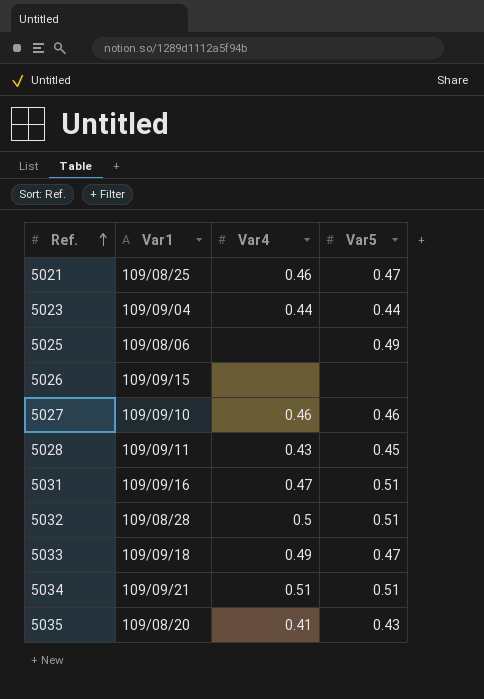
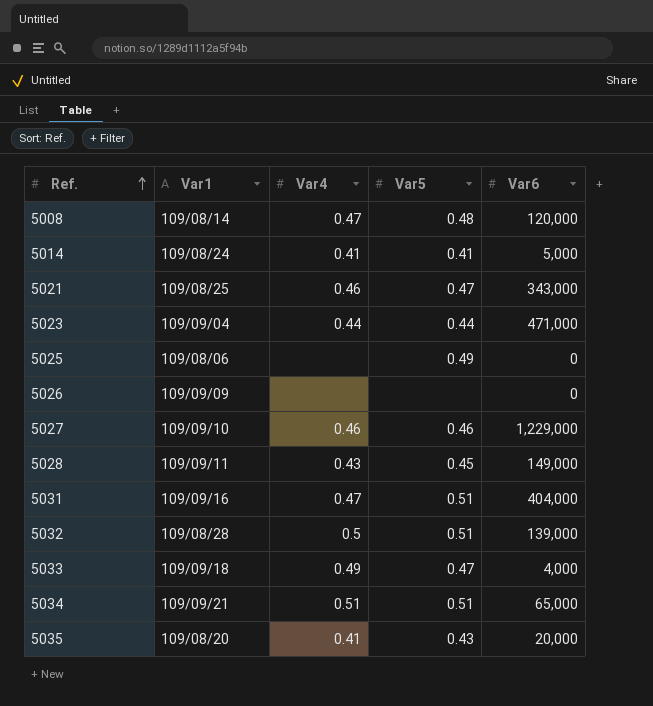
column Var6 | position: none -> 5
row 5008: none -> 109/08/14 | 0.47 | 0.48 | 120,000
row 5014: none -> 109/08/24 | 0.41 | 0.41 | 5,000
5026 | Var1: 109/09/15 -> 109/09/09

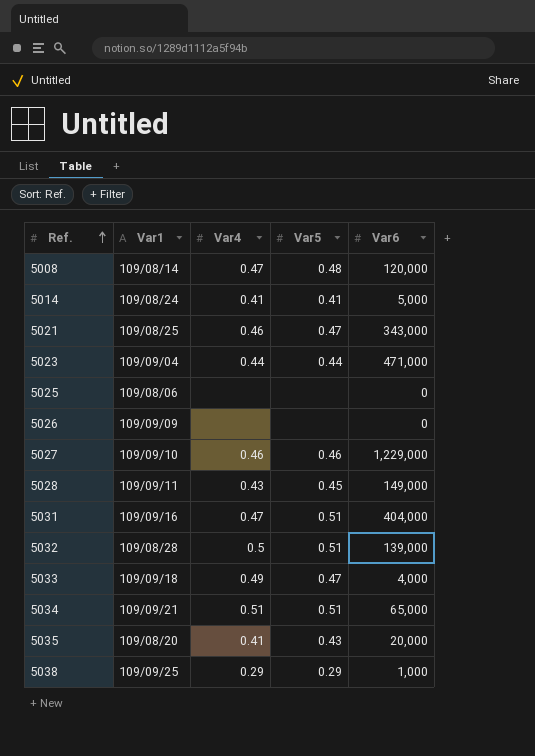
5025 | Var5: 0.49 -> none
row 5038: none -> 109/09/25 | 0.29 | 0.29 | 1,000

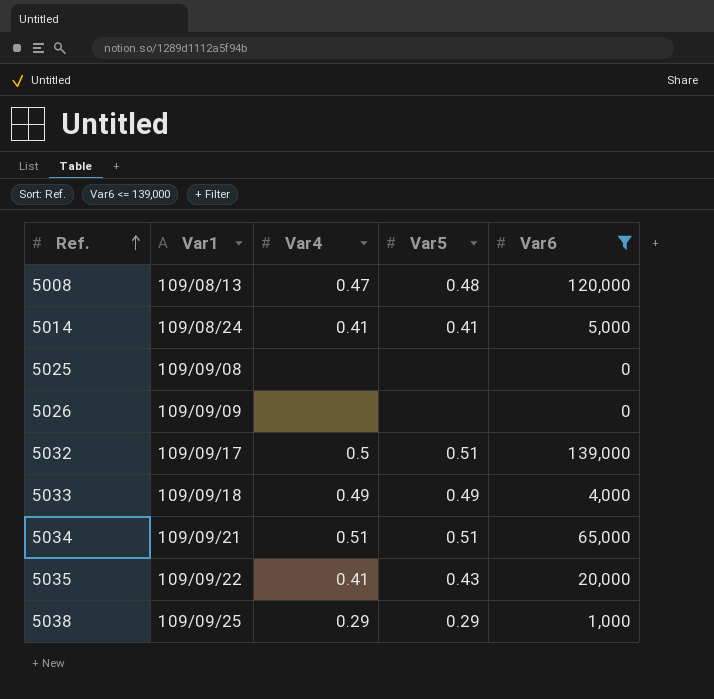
filter: none -> Var6 <= 139,000
5008 | Var1: 109/08/14 -> 109/08/13
5025 | Var1: 109/08/06 -> 109/09/08
5032 | Var1: 109/08/28 -> 109/09/17
5033 | Var5: 0.47 -> 0.49
5035 | Var1: 109/08/20 -> 109/09/22

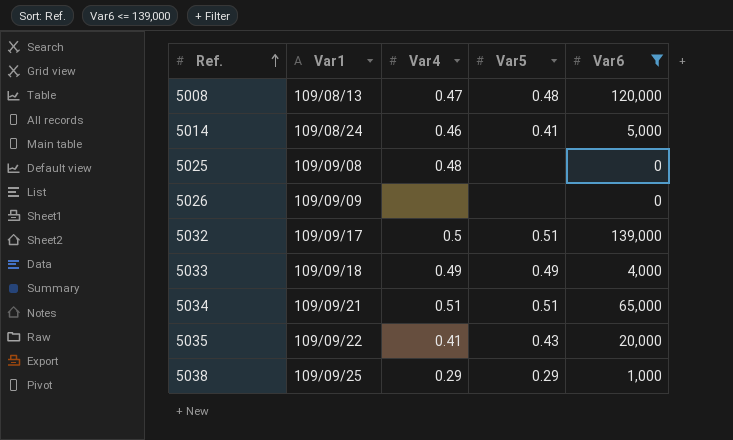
5014 | Var4: 0.41 -> 0.46
5025 | Var4: none -> 0.48

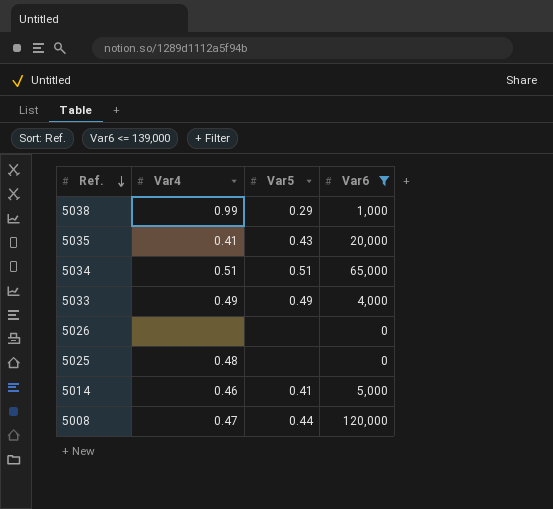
row order: Ref. ascending -> Ref. descending
column Var1 | position: 2 -> none
row 5032: 109/09/17 | 0.5 | 0.51 | 139,000 -> none
5038 | Var4: 0.29 -> 0.99
5008 | Var5: 0.48 -> 0.44

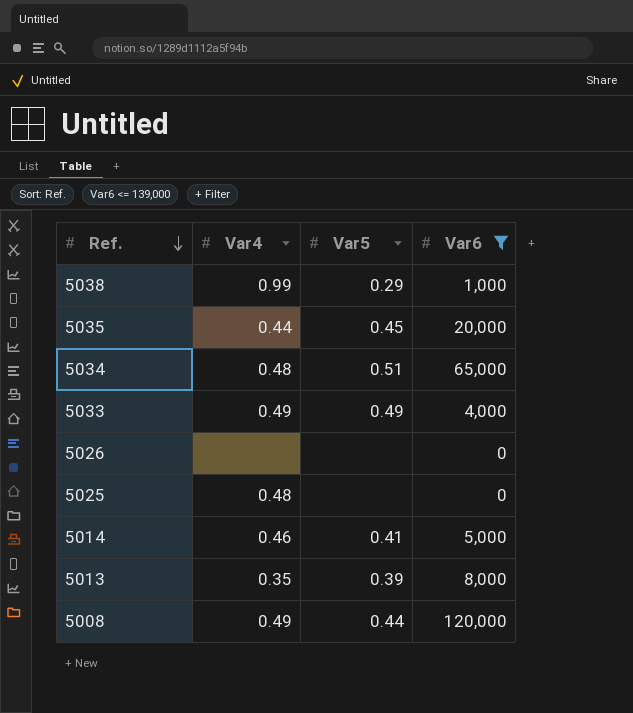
5035 | Var4: 0.41 -> 0.44
5035 | Var5: 0.43 -> 0.45
5034 | Var4: 0.51 -> 0.48
row 5013: none -> 0.35 | 0.39 | 8,000
5008 | Var4: 0.47 -> 0.49

